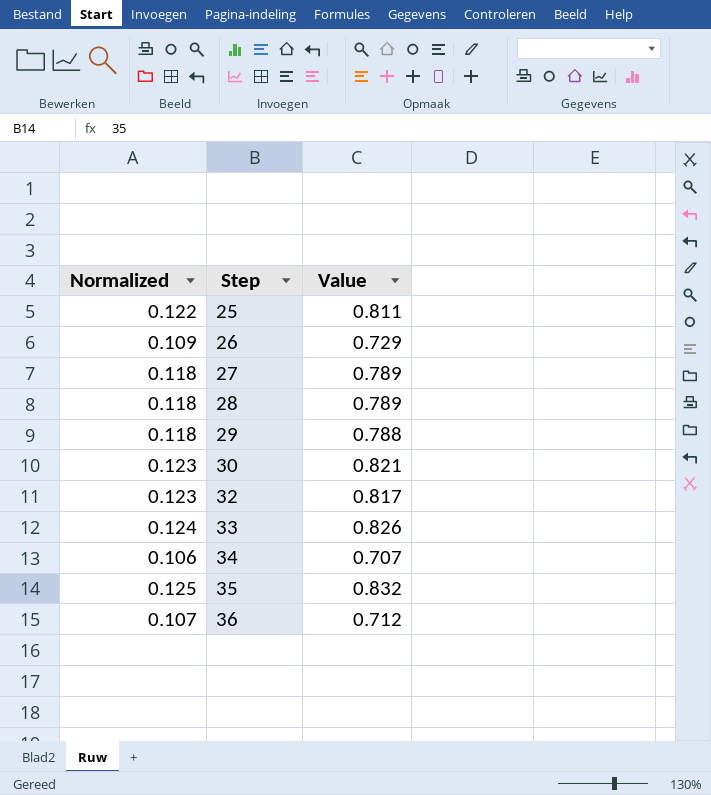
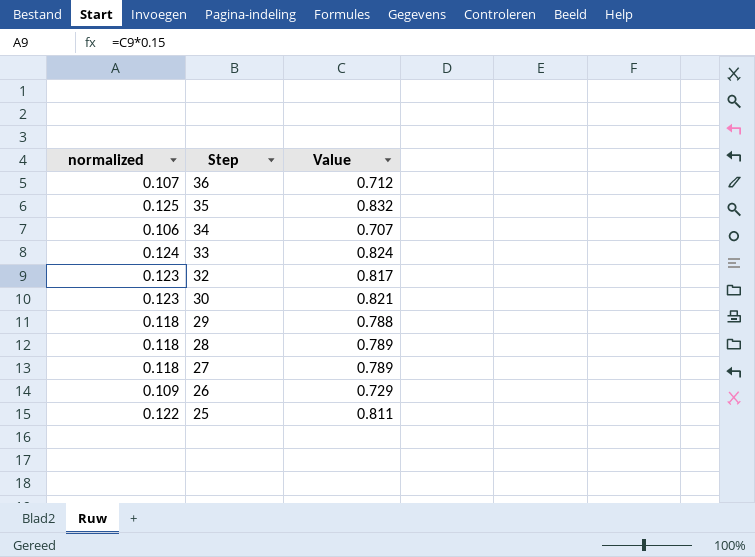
row order: Step ascending -> Step descending
column name: Normalized -> normalized
33 | Value: 0.826 -> 0.824

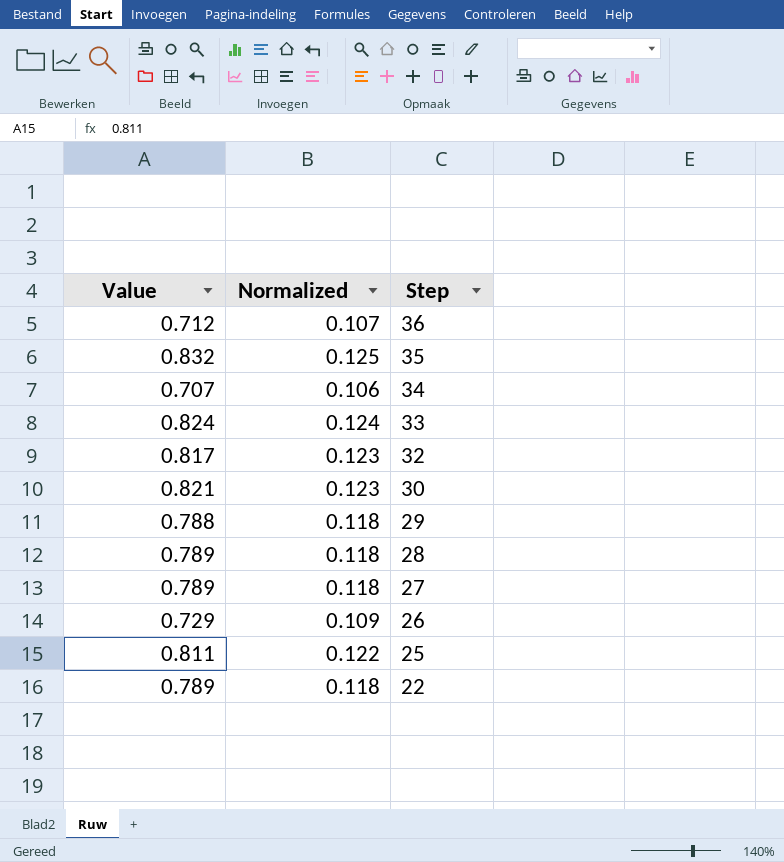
column Value | position: 3 -> 1
column name: normalized -> Normalized
row 22: none -> 0.789 | 0.118

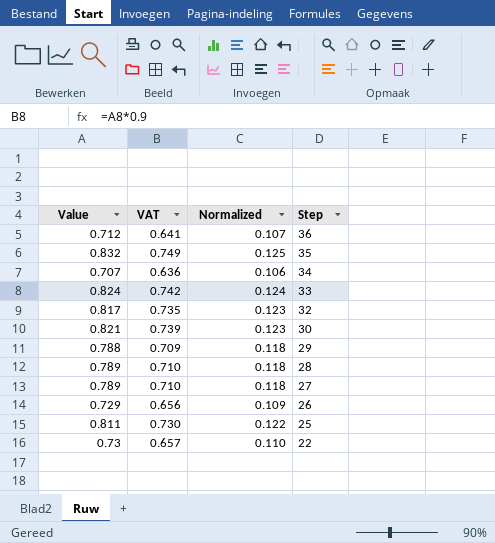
column VAT | formula: none -> [Value] * 0.9
22 | Value: 0.789 -> 0.73
22 | Normalized: 0.118 -> 0.110

